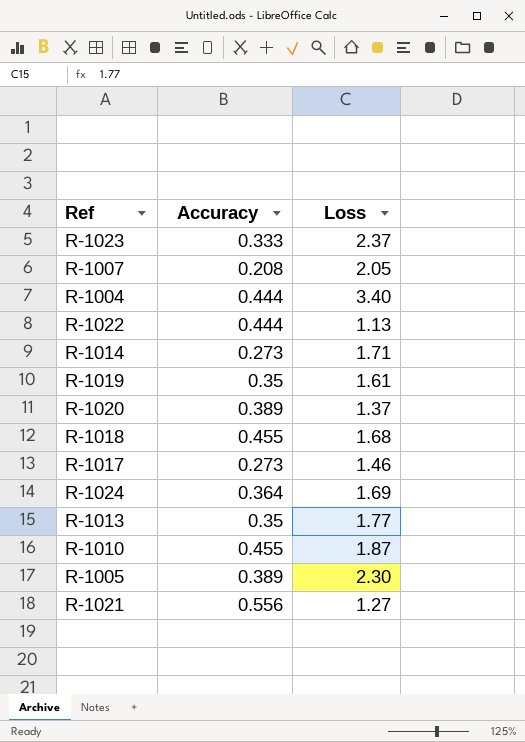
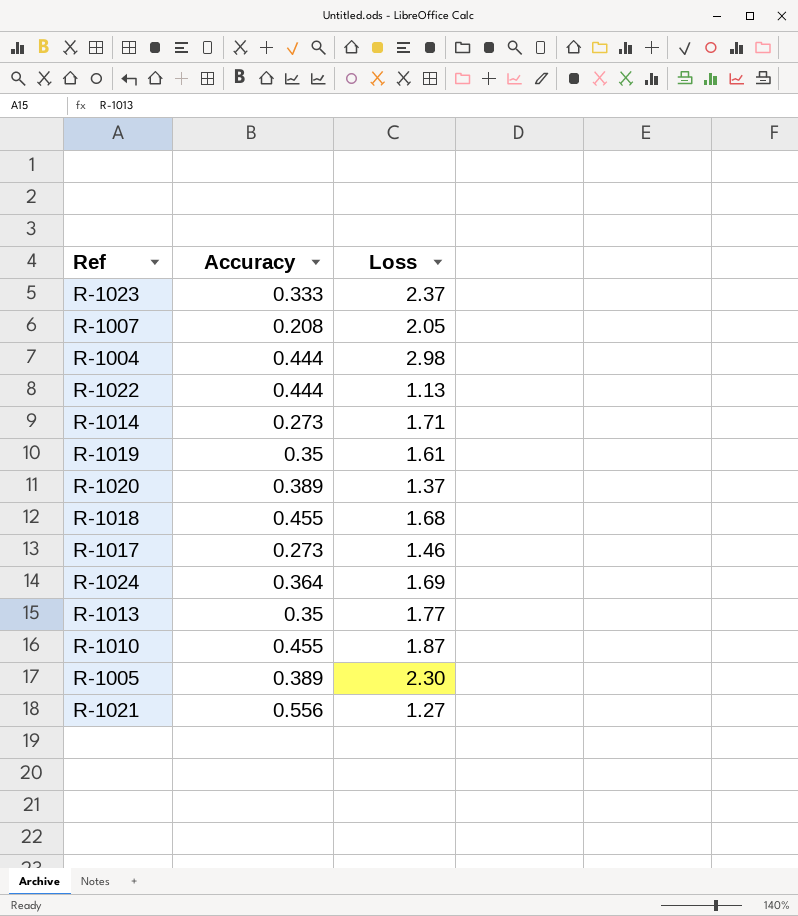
R-1004 | Loss: 3.40 -> 2.98

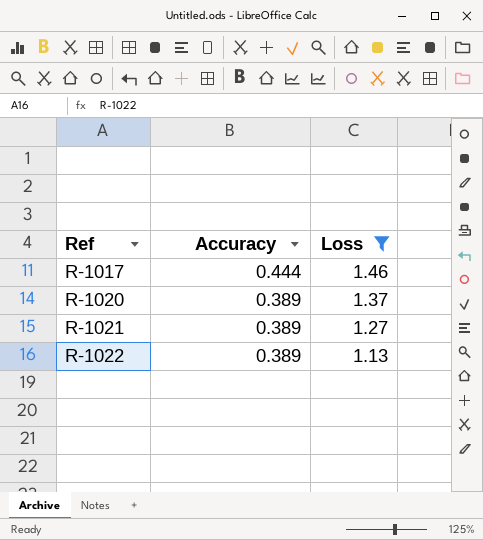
filter: none -> Loss <= 1.46
row order: none -> Ref ascending
R-1017 | Accuracy: 0.273 -> 0.444
R-1021 | Accuracy: 0.556 -> 0.389
R-1022 | Accuracy: 0.444 -> 0.389

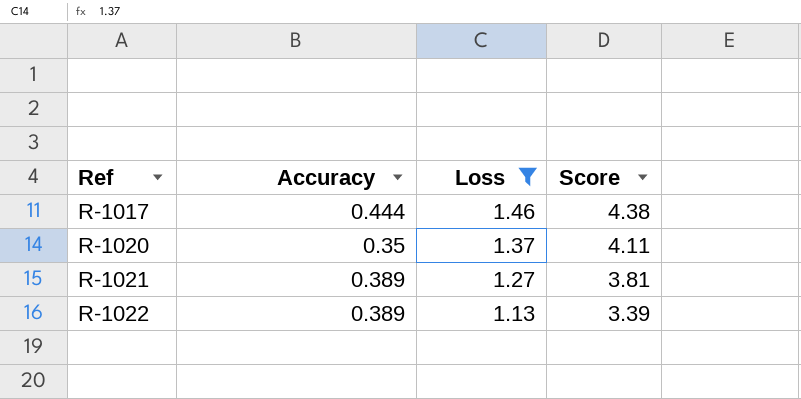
column Score | formula: none -> [Loss] * 3
R-1020 | Accuracy: 0.389 -> 0.35

